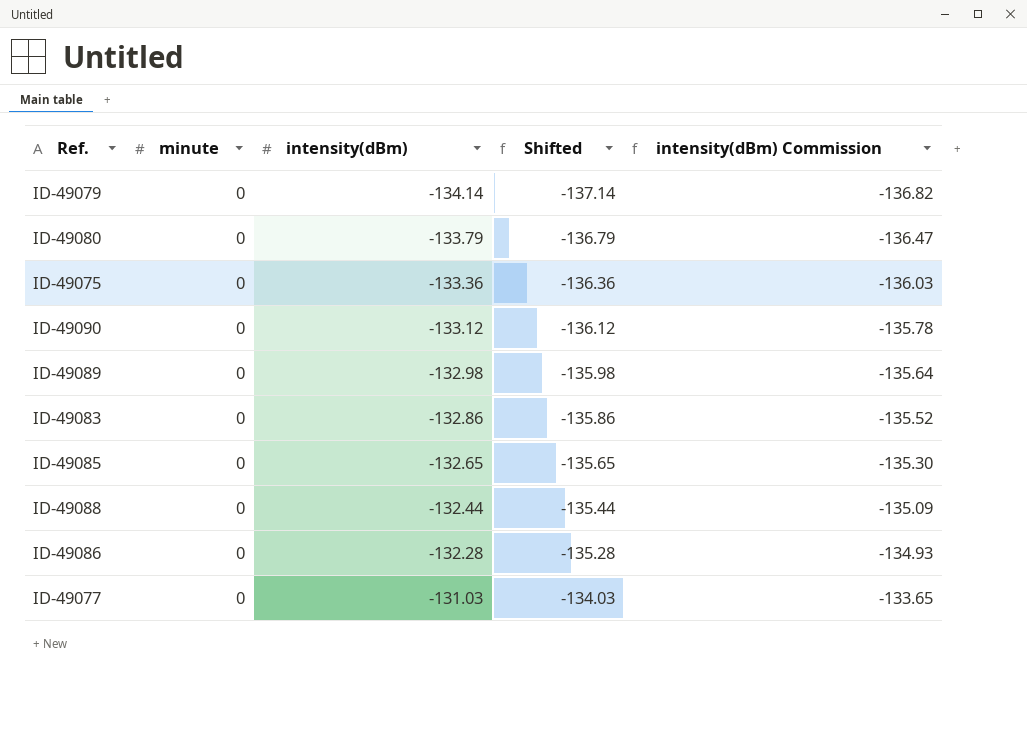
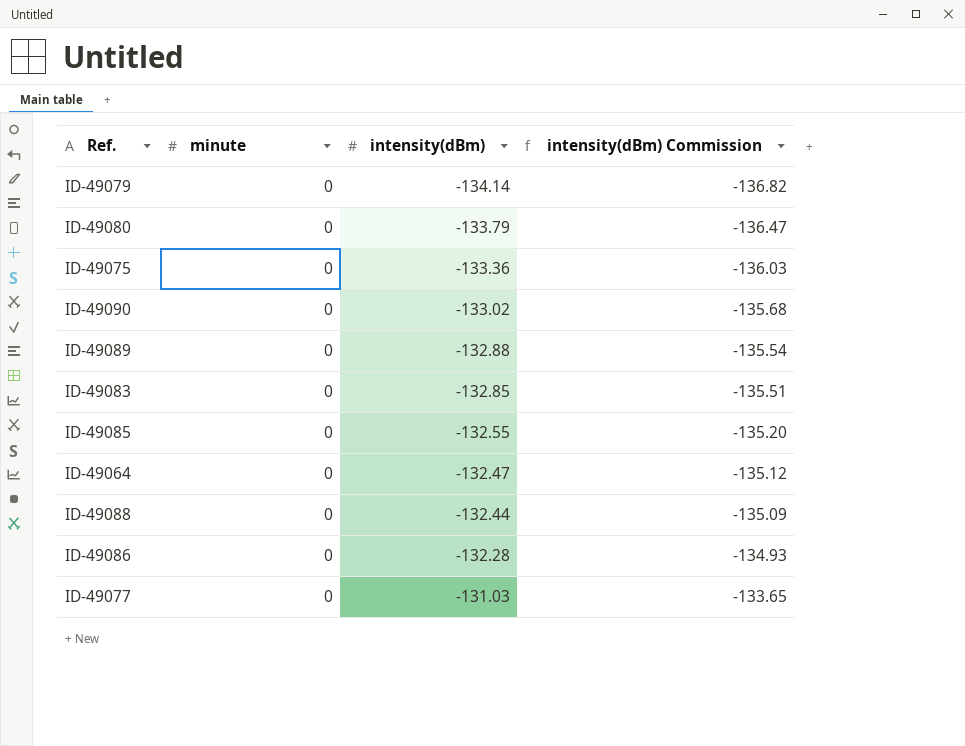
column Shifted | formula: [intensity(dBm)] - 3 -> none
ID-49090 | intensity(dBm): -133.12 -> -133.02
ID-49090 | intensity(dBm) Commission: -135.78 -> -135.68
ID-49089 | intensity(dBm): -132.98 -> -132.88
ID-49089 | intensity(dBm) Commission: -135.64 -> -135.54
ID-49083 | intensity(dBm): -132.86 -> -132.85
ID-49083 | intensity(dBm) Commission: -135.52 -> -135.51
ID-49085 | intensity(dBm): -132.65 -> -132.55
ID-49085 | intensity(dBm) Commission: -135.30 -> -135.20
row ID-49064: none -> 0 | -132.47 | -135.12

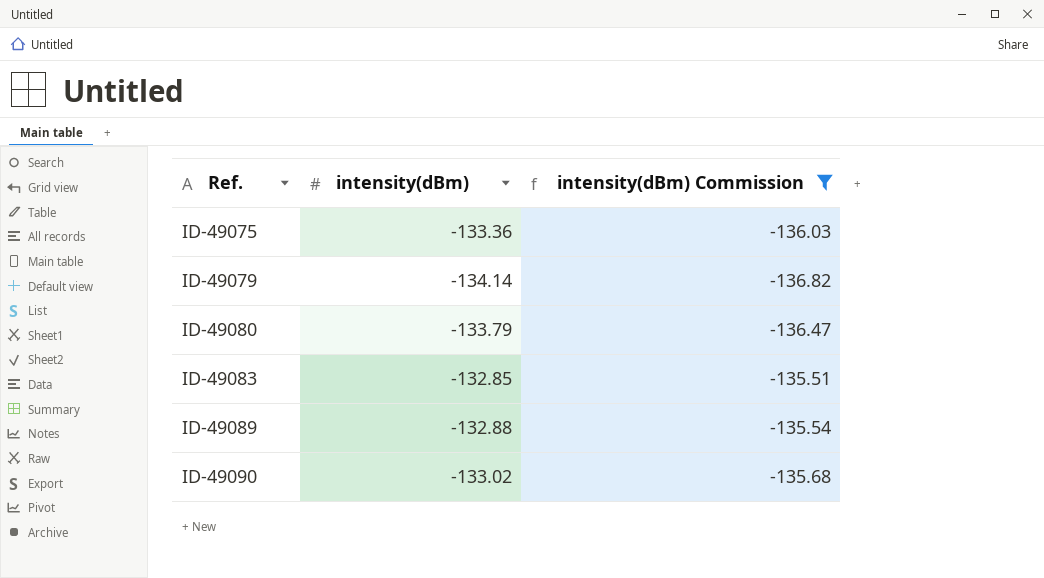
filter: none -> intensity(dBm) Commission <= -135.51
row order: intensity(dBm) ascending -> Ref. ascending
column minute | position: 2 -> none

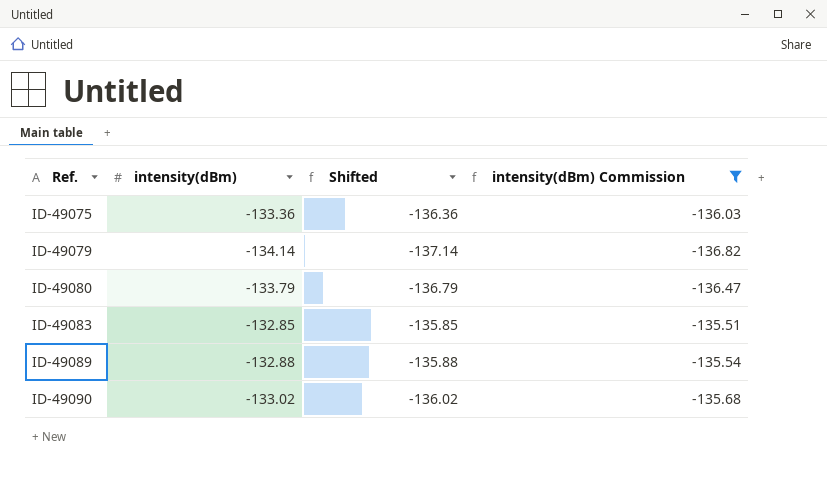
column Shifted | formula: none -> [intensity(dBm)] - 3

